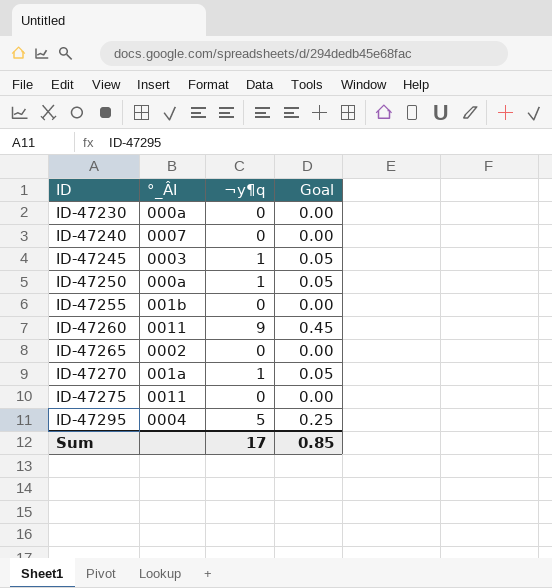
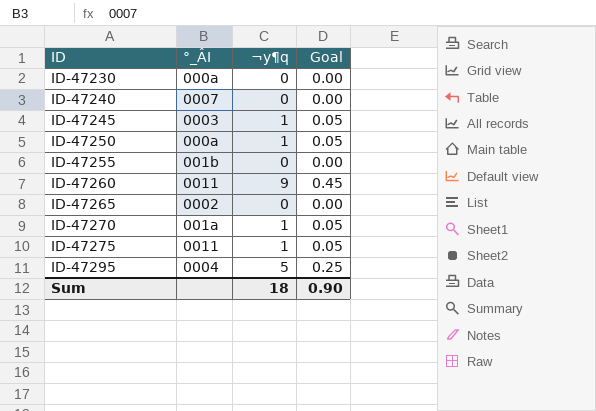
ID-47275 | ¬y¶q: 0 -> 1
ID-47275 | Goal: 0.00 -> 0.05
Sum | ¬y¶q: 17 -> 18
Sum | Goal: 0.85 -> 0.90

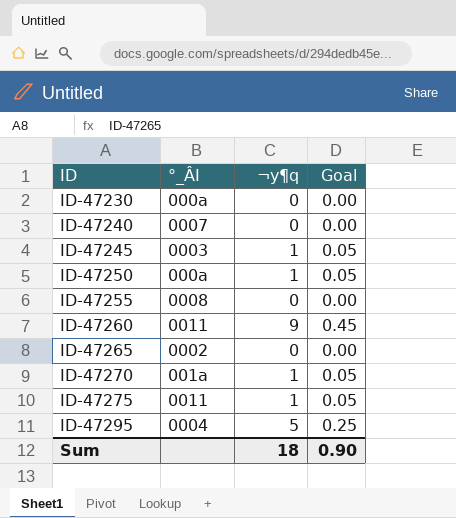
ID-47255 | °_ÂI: 001b -> 0008

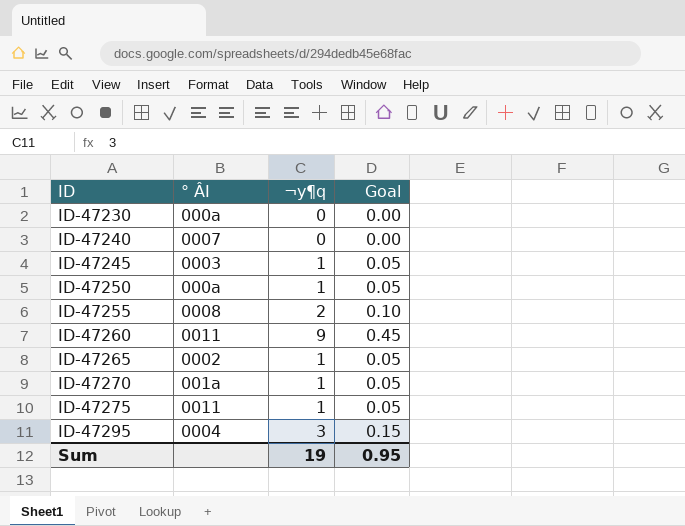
column name: °_ÂI -> ° ÂI
ID-47255 | ¬y¶q: 0 -> 2
ID-47255 | Goal: 0.00 -> 0.10
ID-47265 | ¬y¶q: 0 -> 1
ID-47265 | Goal: 0.00 -> 0.05
ID-47295 | ¬y¶q: 5 -> 3
ID-47295 | Goal: 0.25 -> 0.15
Sum | ¬y¶q: 18 -> 19
Sum | Goal: 0.90 -> 0.95

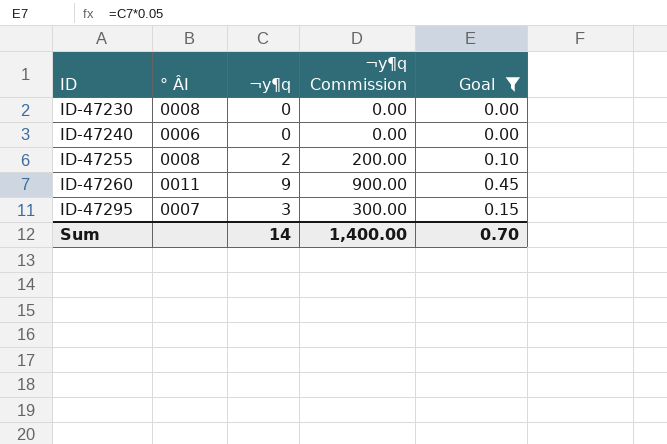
filter: none -> Goal != 0.05
column ¬y¶q Commission | formula: none -> [¬y¶q] * 100
ID-47230 | ° ÂI: 000a -> 0008
ID-47240 | ° ÂI: 0007 -> 0006
ID-47295 | ° ÂI: 0004 -> 0007
Sum | ¬y¶q: 19 -> 14
Sum | Goal: 0.95 -> 0.70

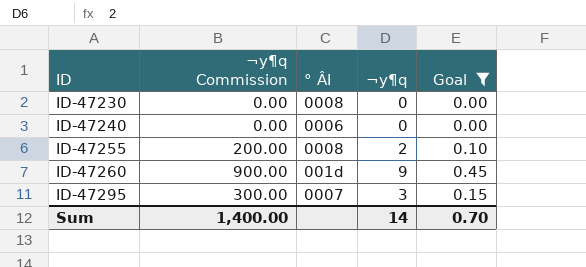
column ¬y¶q Commission | position: 4 -> 2
ID-47260 | ° ÂI: 0011 -> 001d

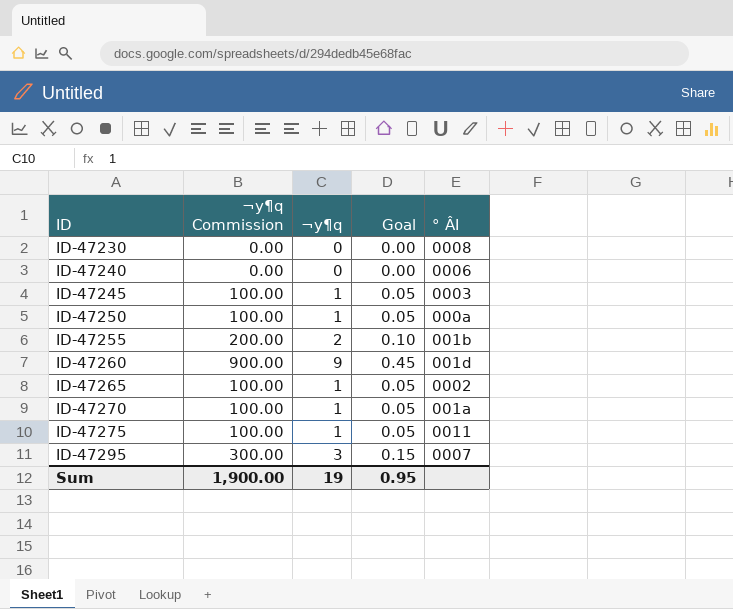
filter: Goal != 0.05 -> none
column ° ÂI | position: 3 -> 5
ID-47255 | ° ÂI: 0008 -> 001b
Sum | ¬y¶q Commission: 1,400.00 -> 1,900.00
Sum | ¬y¶q: 14 -> 19
Sum | Goal: 0.70 -> 0.95

